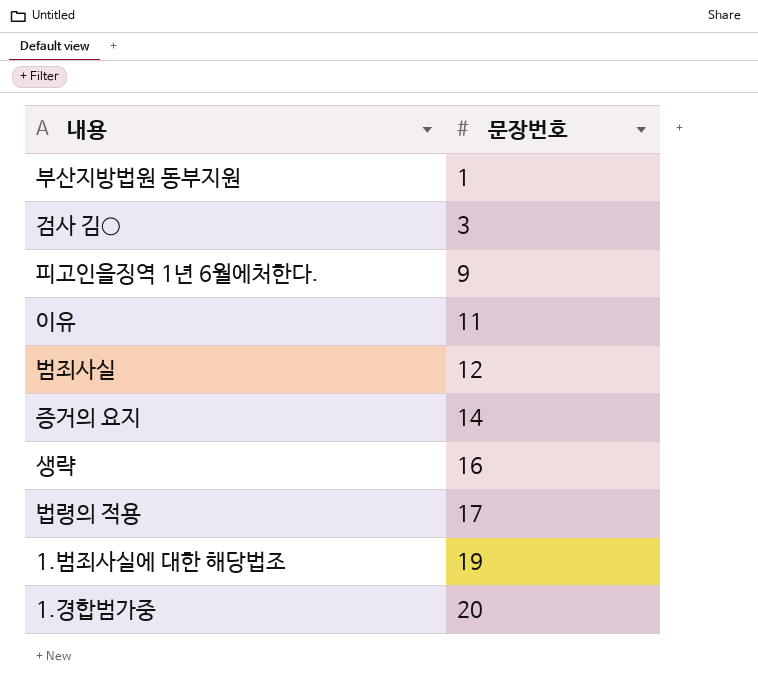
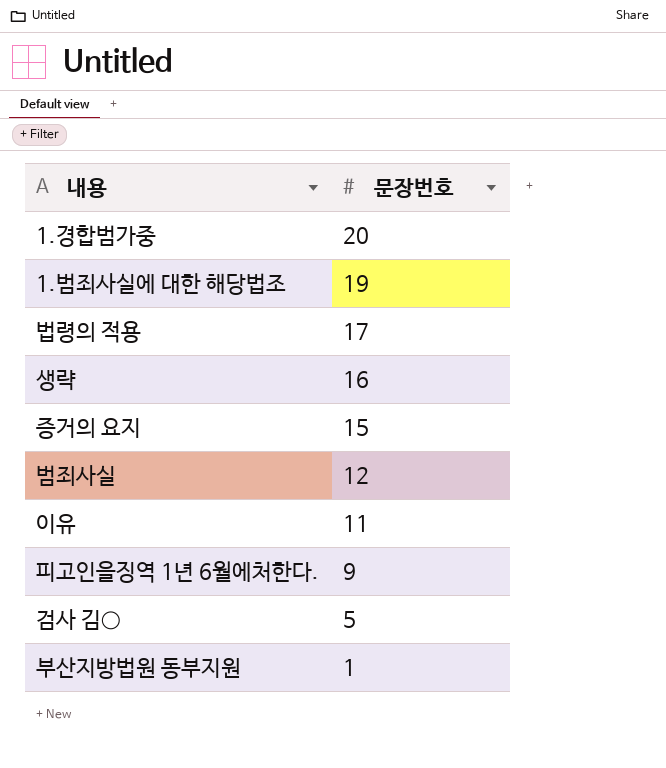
row order: 문장번호 ascending -> 문장번호 descending
증거의 요지 | 문장번호: 14 -> 15
검사 김○ | 문장번호: 3 -> 5

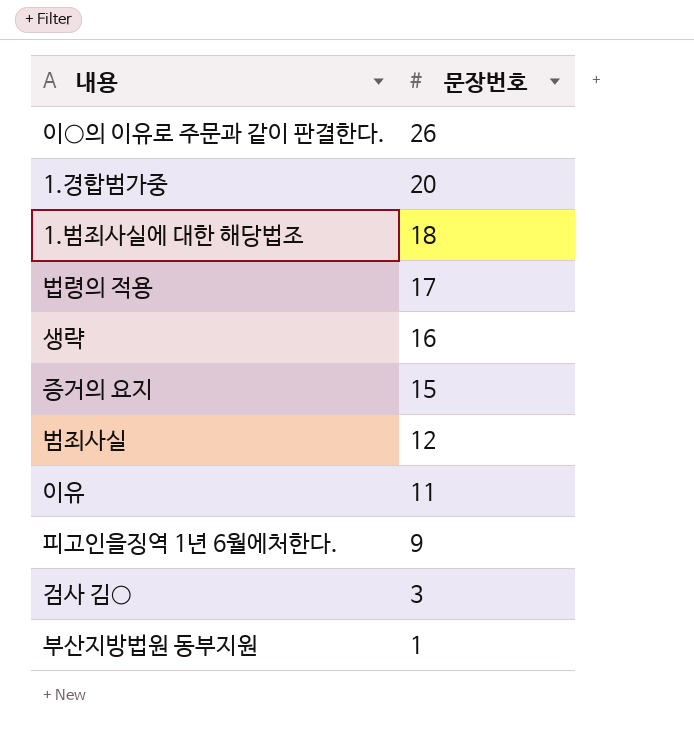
row 이○의 이유로 주문과 같이 판결한다.: none -> 26
1.범죄사실에 대한 해당법조 | 문장번호: 19 -> 18
검사 김○ | 문장번호: 5 -> 3

